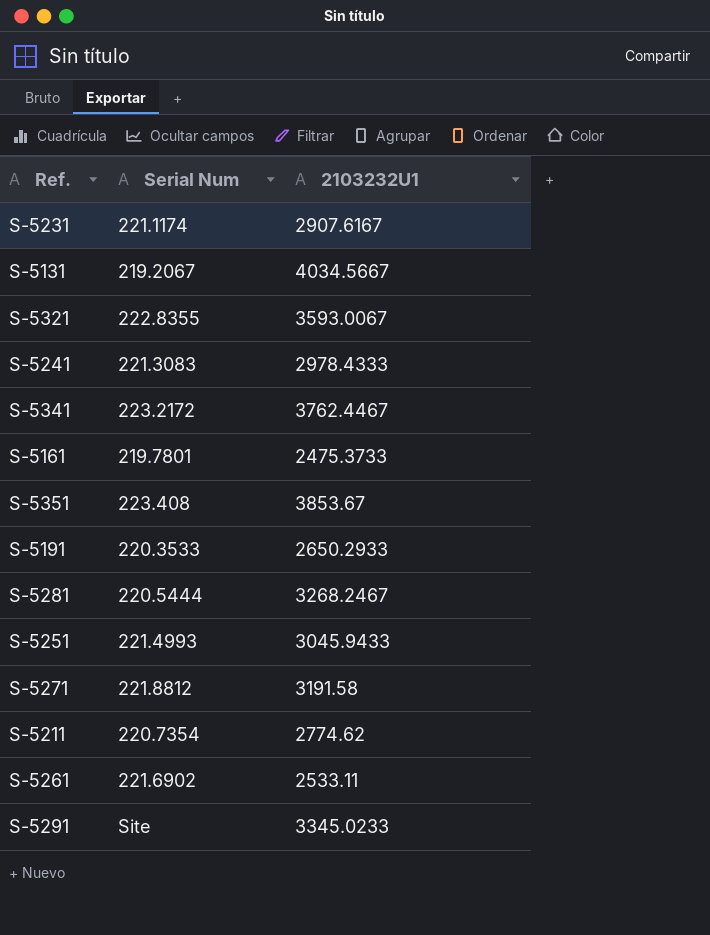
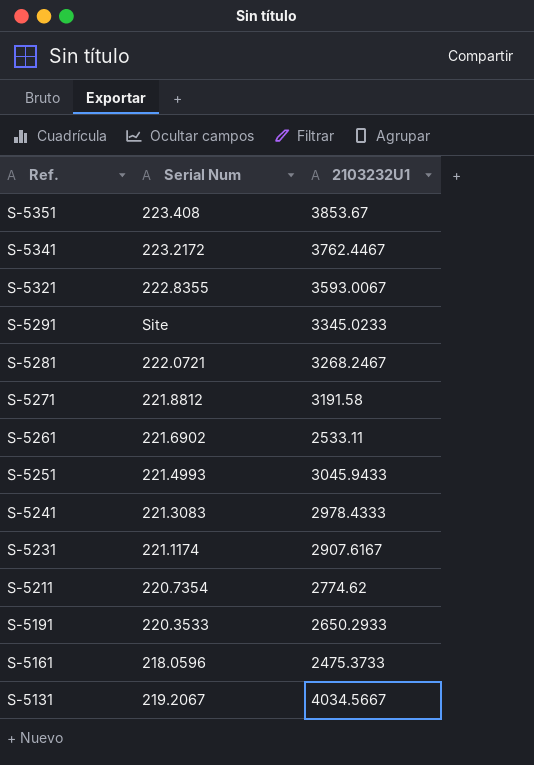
row order: none -> Ref. descending
S-5281 | Serial Num: 220.5444 -> 222.0721
S-5161 | Serial Num: 219.7801 -> 218.0596

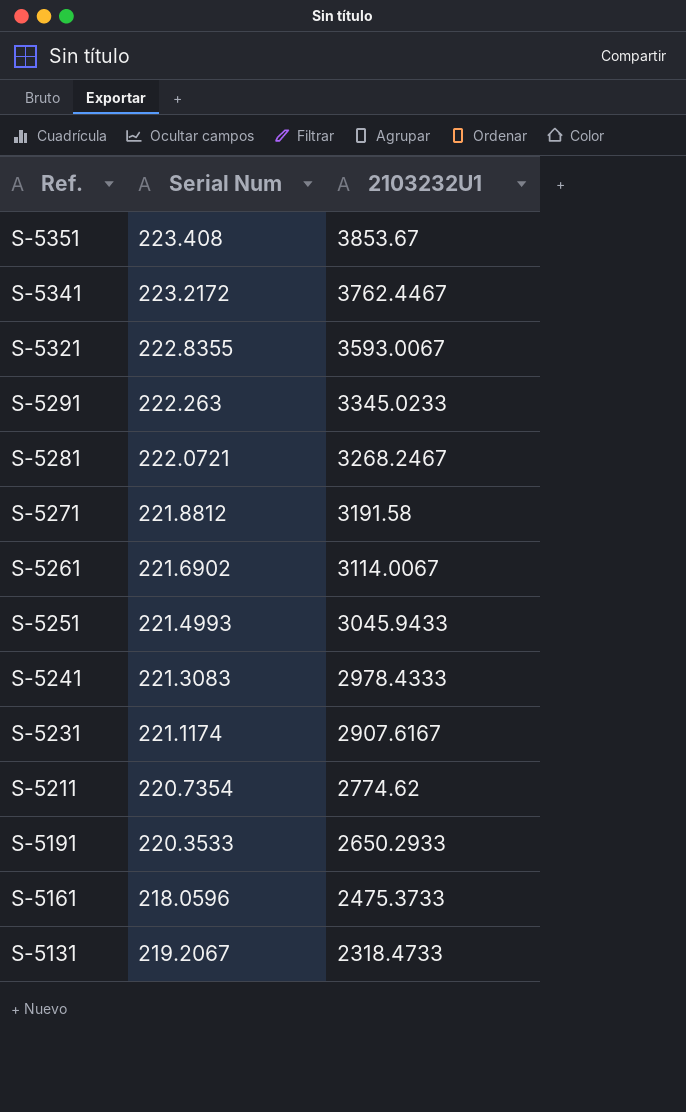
S-5291 | Serial Num: Site -> 222.263
S-5261 | 2103232U1: 2533.11 -> 3114.0067
S-5131 | 2103232U1: 4034.5667 -> 2318.4733

